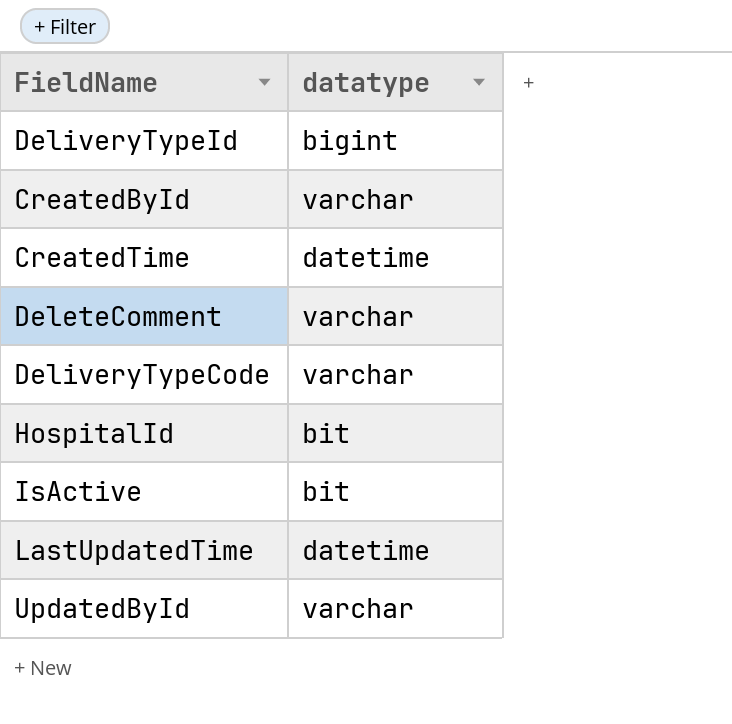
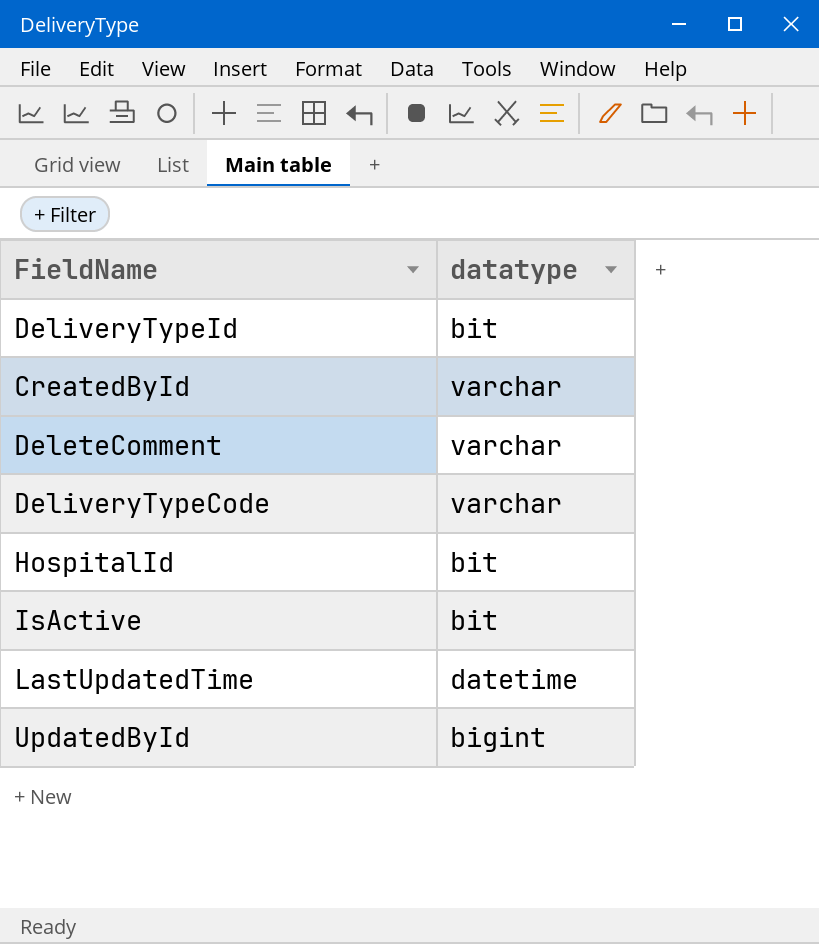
row CreatedTime: datetime -> none
DeliveryTypeId | datatype: bigint -> bit
UpdatedById | datatype: varchar -> bigint

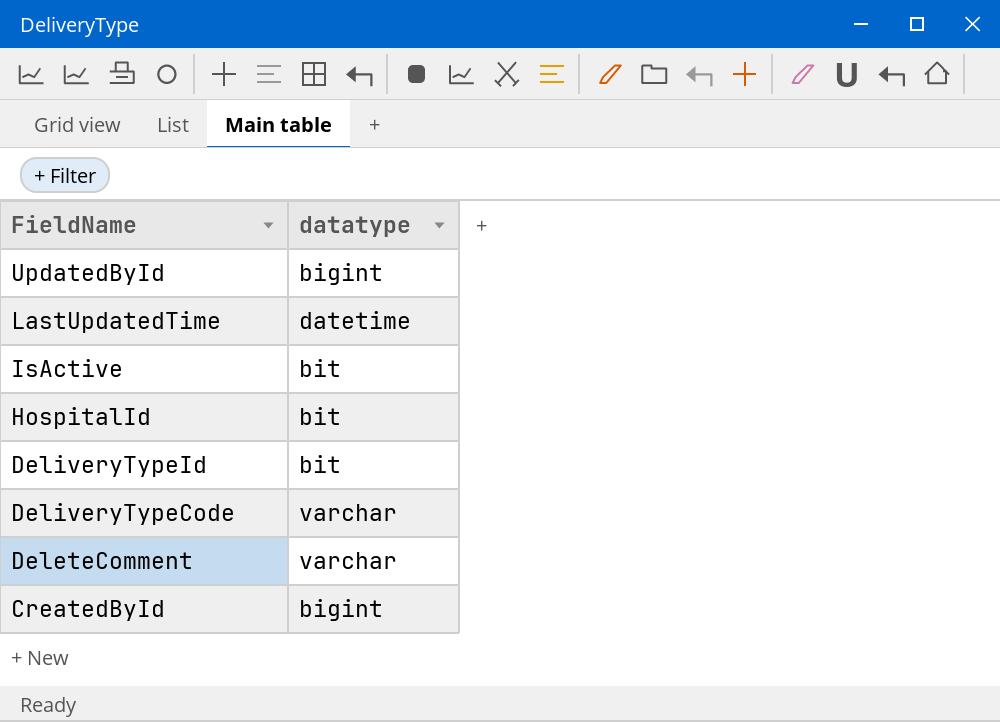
row order: none -> FieldName descending
CreatedById | datatype: varchar -> bigint

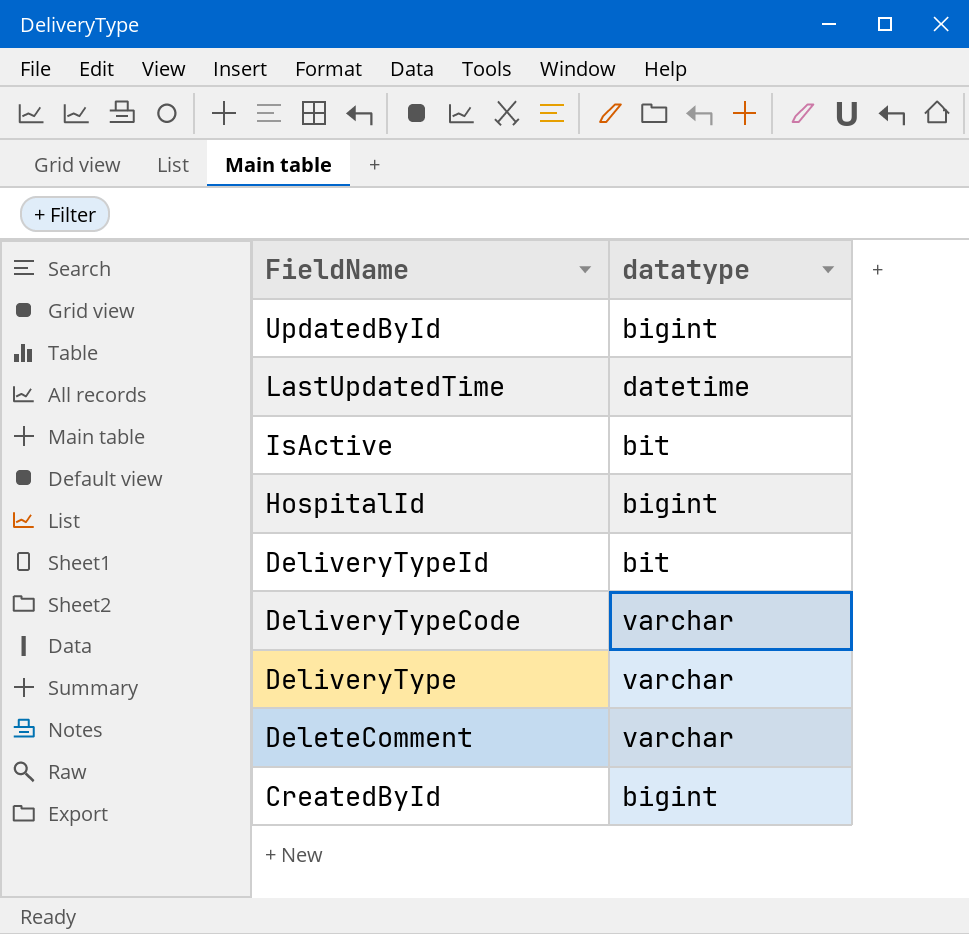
HospitalId | datatype: bit -> bigint
row DeliveryType: none -> varchar

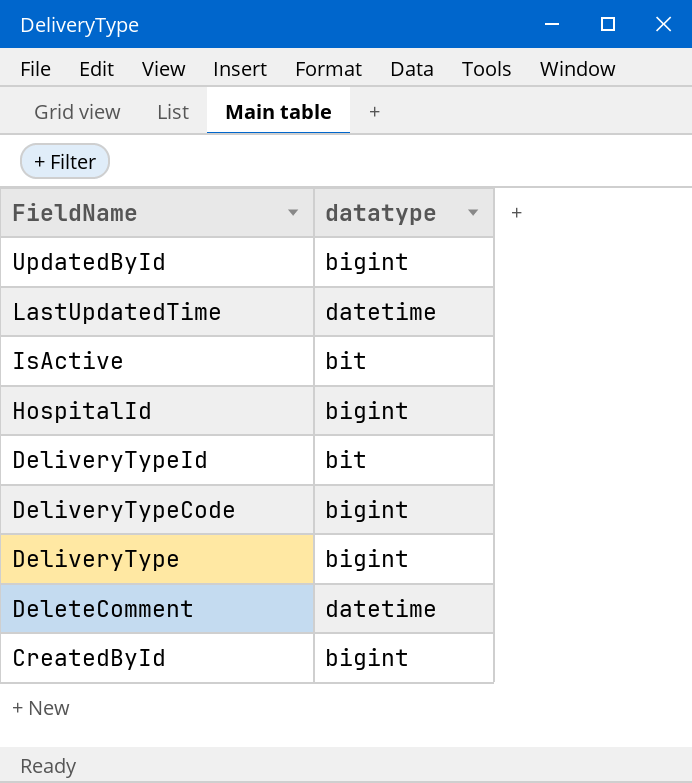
DeliveryTypeCode | datatype: varchar -> bigint
DeliveryType | datatype: varchar -> bigint
DeleteComment | datatype: varchar -> datetime

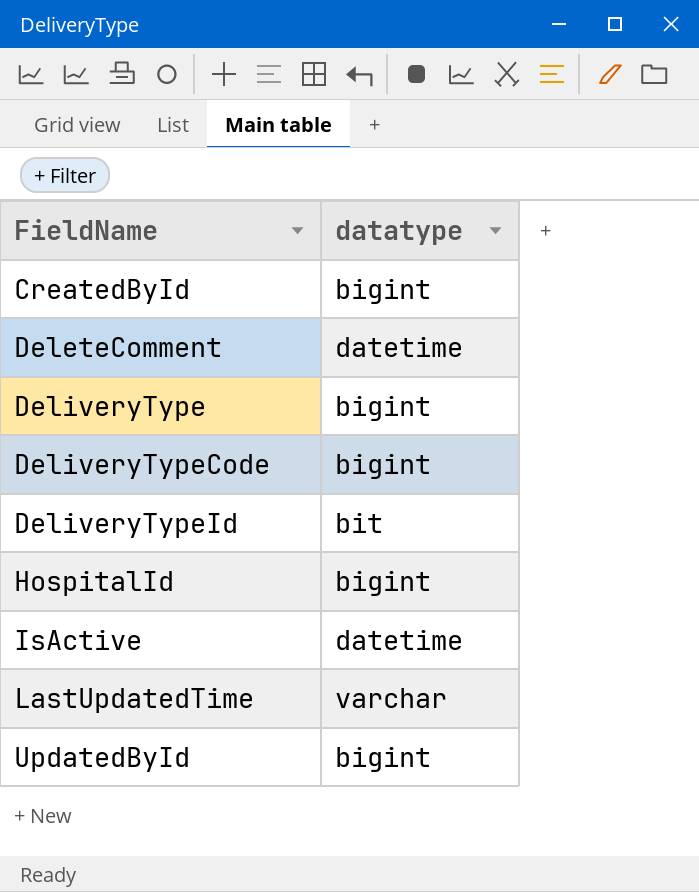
row order: FieldName descending -> FieldName ascending
IsActive | datatype: bit -> datetime
LastUpdatedTime | datatype: datetime -> varchar

